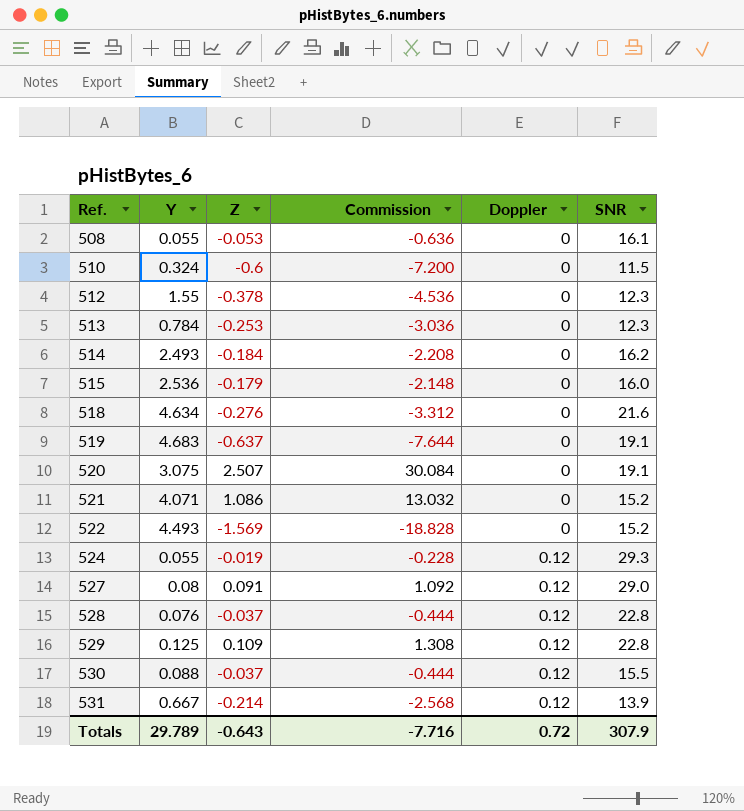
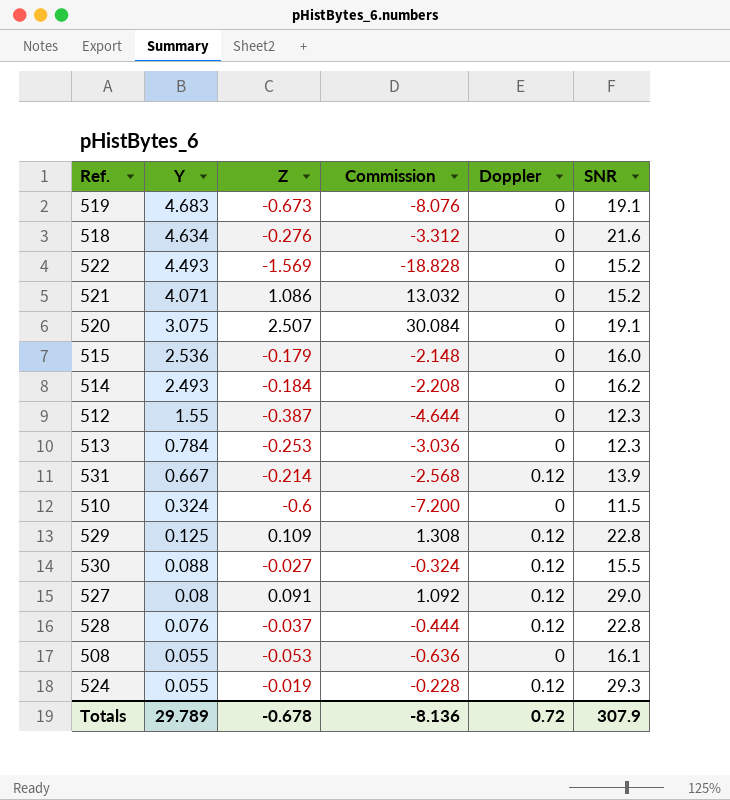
row order: Ref. ascending -> Y descending
519 | Z: -0.637 -> -0.673
519 | Commission: -7.644 -> -8.076
512 | Z: -0.378 -> -0.387
512 | Commission: -4.536 -> -4.644
530 | Z: -0.037 -> -0.027
530 | Commission: -0.444 -> -0.324
Totals | Z: -0.643 -> -0.678
Totals | Commission: -7.716 -> -8.136

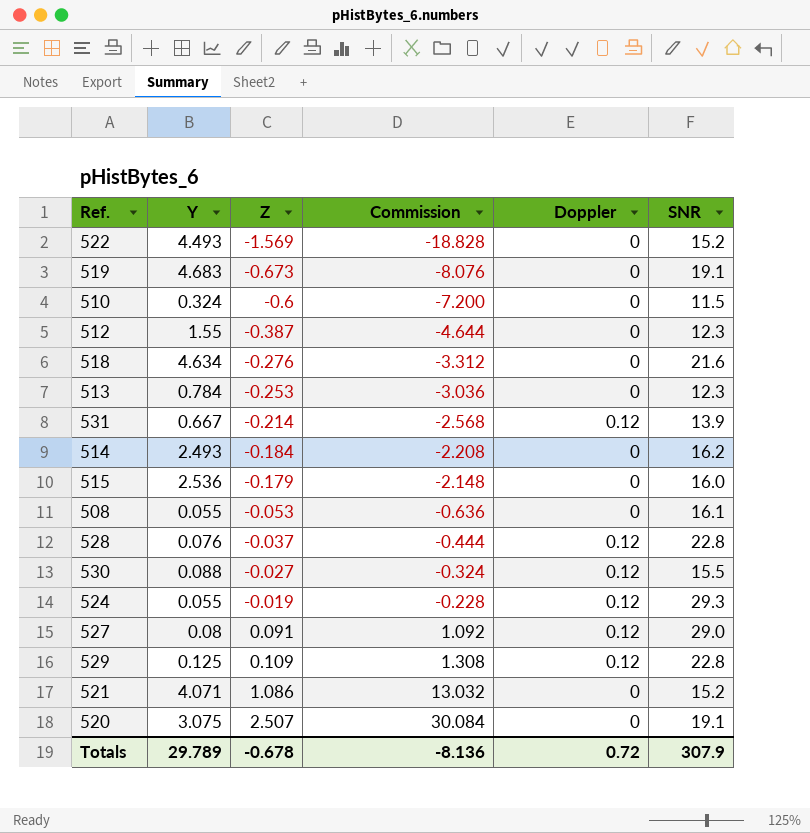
row order: Y descending -> Z ascending

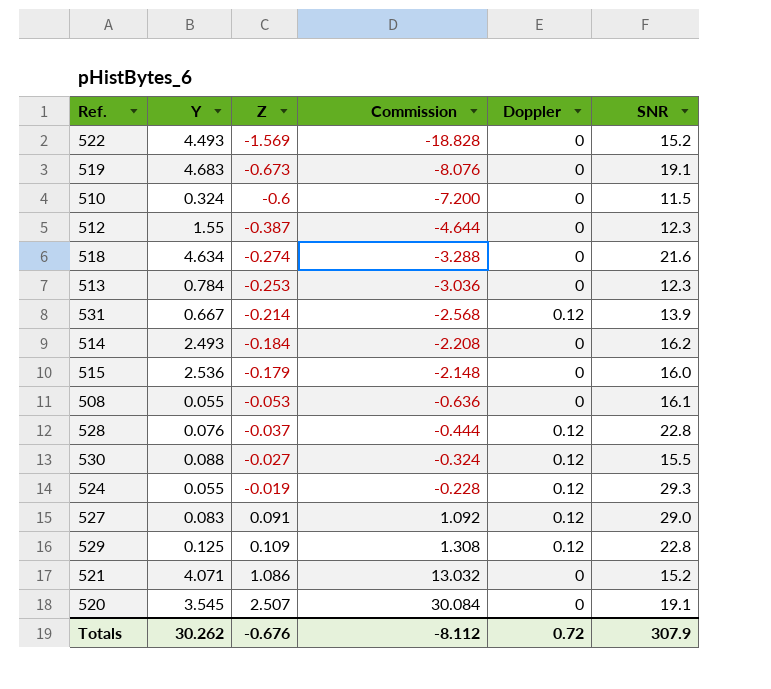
518 | Z: -0.276 -> -0.274
518 | Commission: -3.312 -> -3.288
527 | Y: 0.08 -> 0.083
520 | Y: 3.075 -> 3.545
Totals | Y: 29.789 -> 30.262
Totals | Z: -0.678 -> -0.676
Totals | Commission: -8.136 -> -8.112

